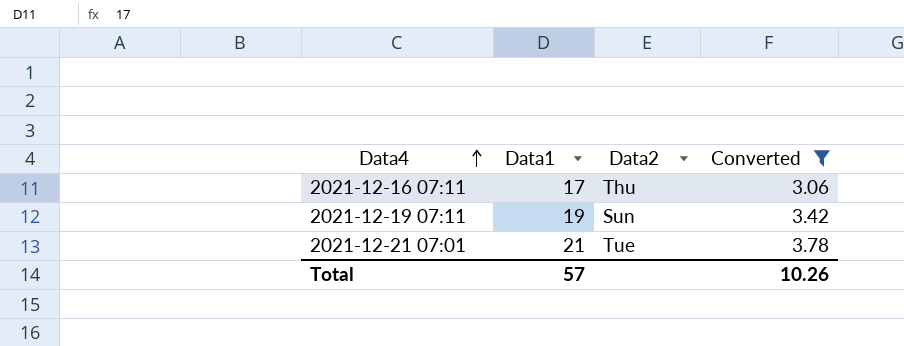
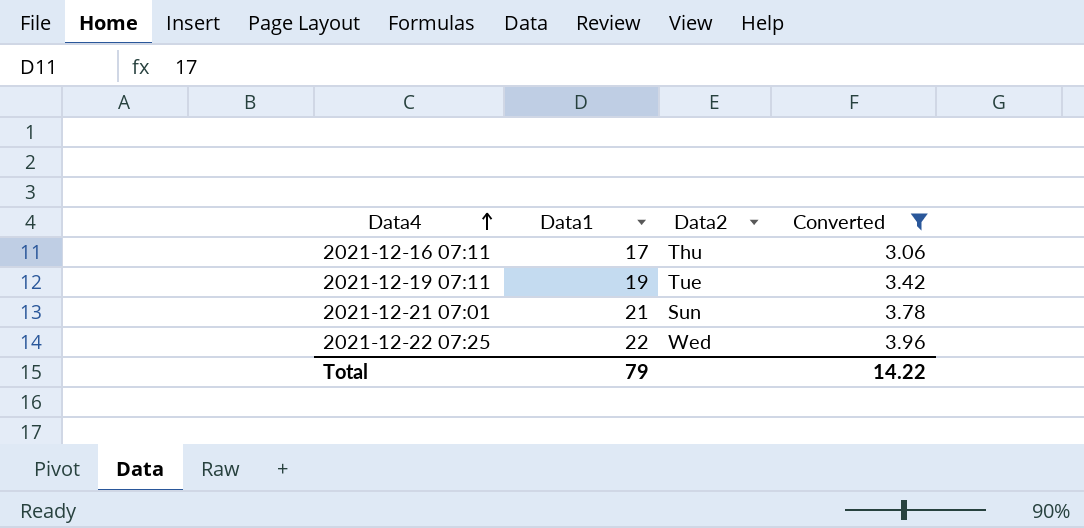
2021-12-19 07:11 | Data2: Sun -> Tue
2021-12-21 07:01 | Data2: Tue -> Sun
row 2021-12-22 07:25: none -> 22 | Wed | 3.96
Total | Data1: 57 -> 79
Total | Converted: 10.26 -> 14.22

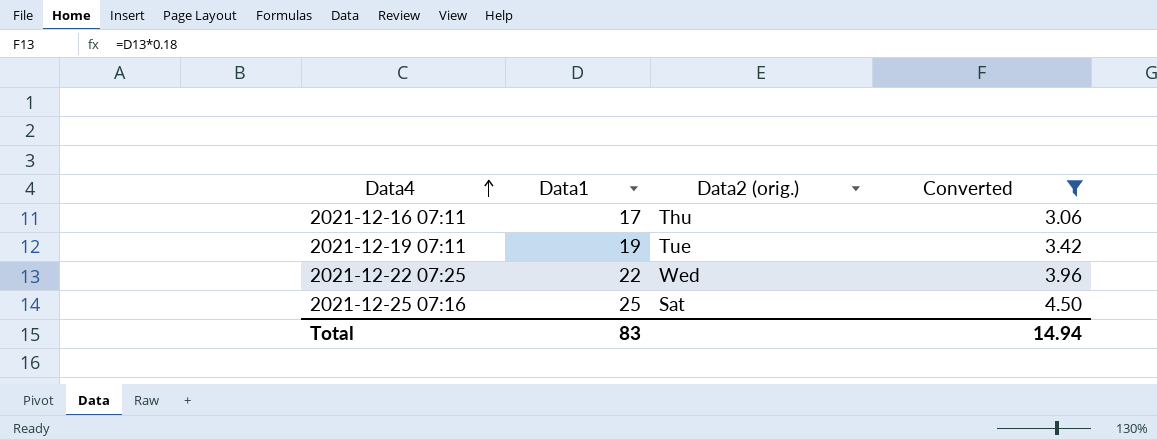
column name: Data2 -> Data2 (orig.)
row 2021-12-21 07:01: 21 | Sun | 3.78 -> none
row 2021-12-25 07:16: none -> 25 | Sat | 4.50
Total | Data1: 79 -> 83
Total | Converted: 14.22 -> 14.94

